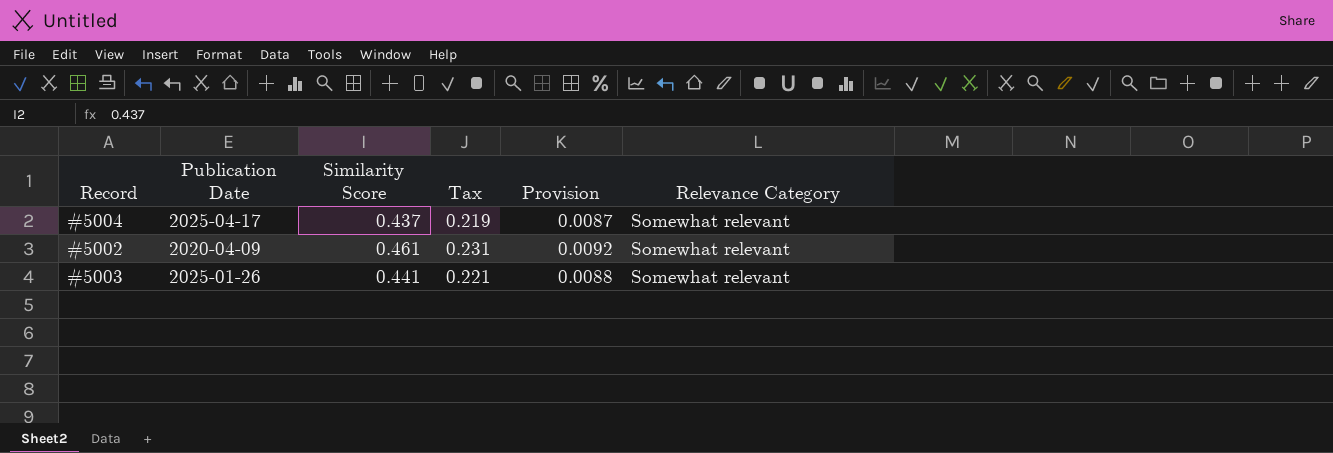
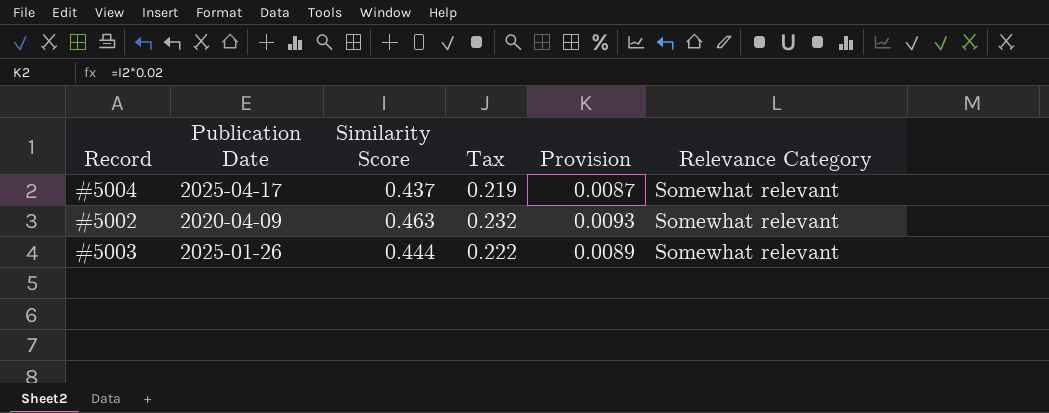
#5002 | Similarity Score: 0.461 -> 0.463
#5002 | Tax: 0.231 -> 0.232
#5002 | Provision: 0.0092 -> 0.0093
#5003 | Similarity Score: 0.441 -> 0.444
#5003 | Tax: 0.221 -> 0.222
#5003 | Provision: 0.0088 -> 0.0089

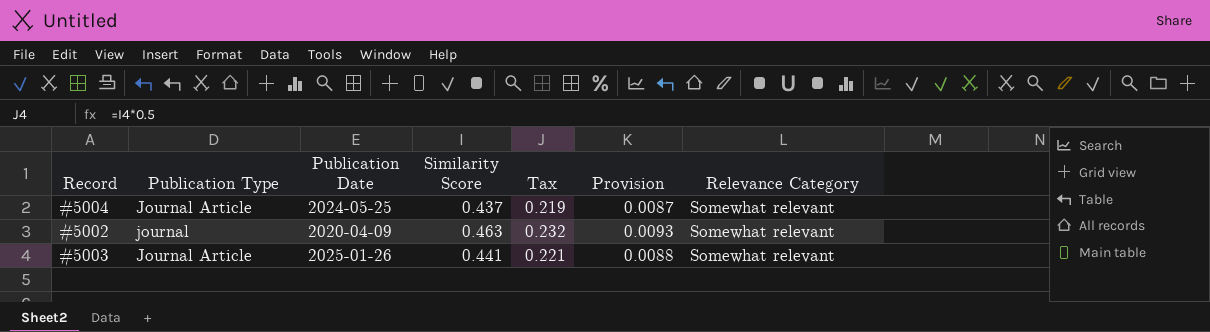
column Publication Type | position: none -> 2
#5004 | Publication Date: 2025-04-17 -> 2024-05-25
#5003 | Similarity Score: 0.444 -> 0.441
#5003 | Tax: 0.222 -> 0.221
#5003 | Provision: 0.0089 -> 0.0088

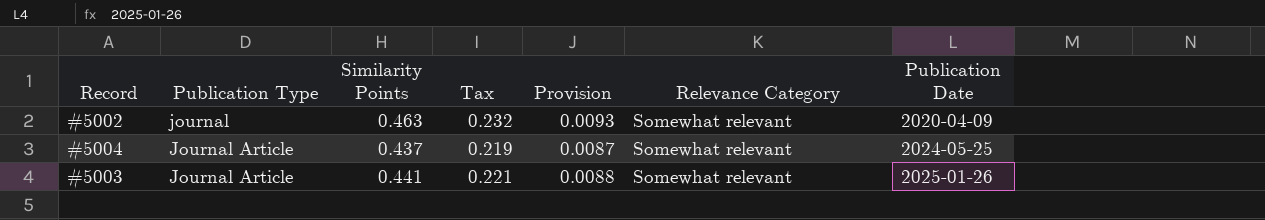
row order: none -> Publication Type ascending
column name: Similarity Score -> Similarity Points
column Publication Date | position: 3 -> 7

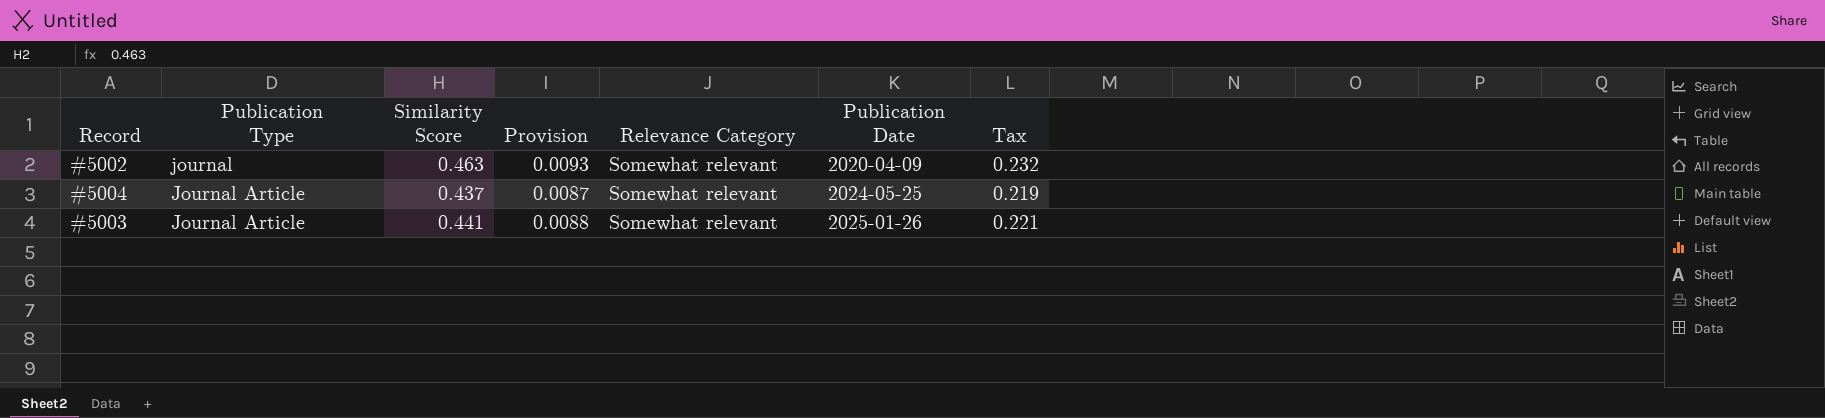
column name: Similarity Points -> Similarity Score
column Tax | position: 4 -> 7

